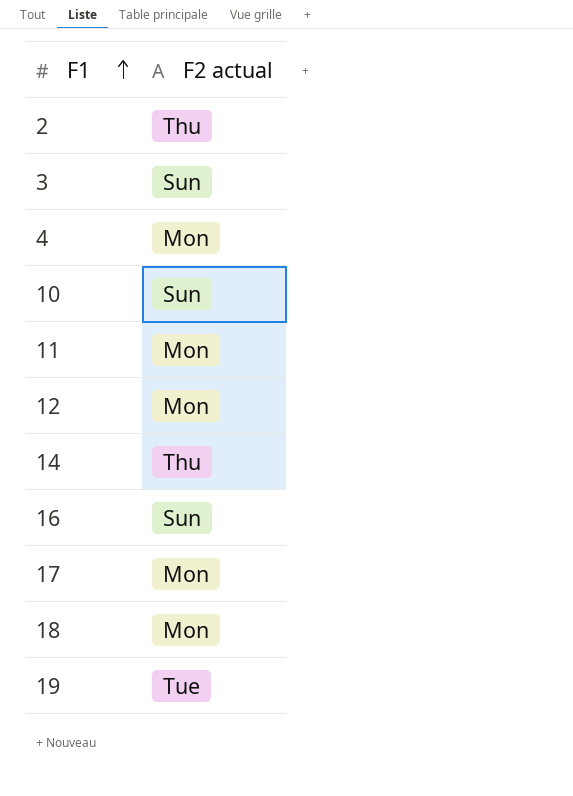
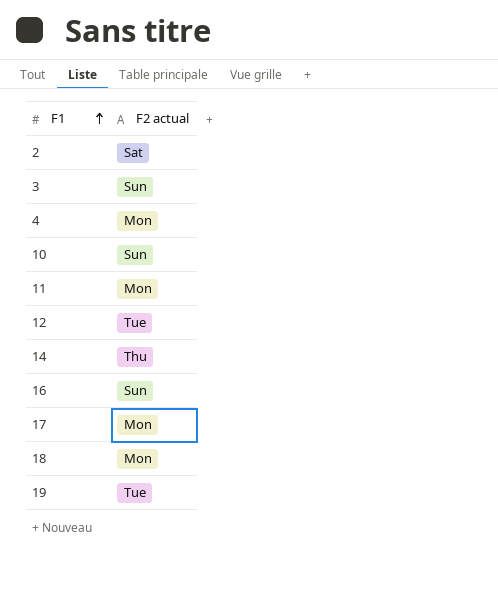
2 | F2 actual: Thu -> Sat
12 | F2 actual: Mon -> Tue

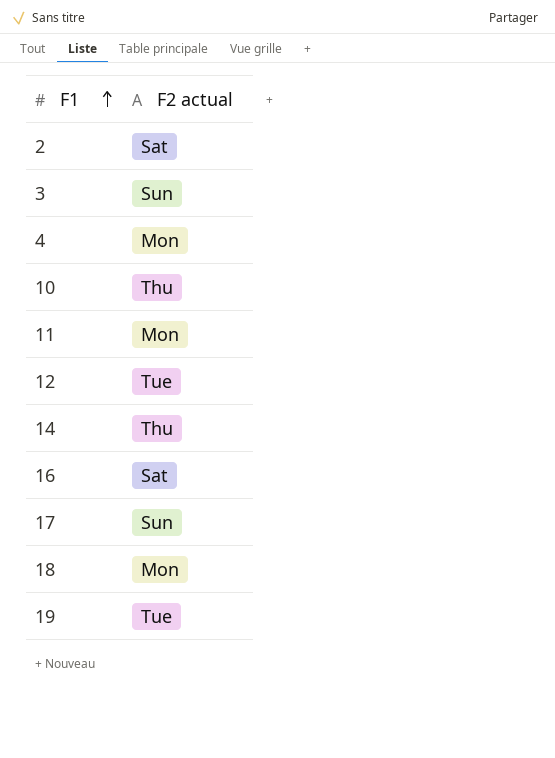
10 | F2 actual: Sun -> Thu
16 | F2 actual: Sun -> Sat
17 | F2 actual: Mon -> Sun

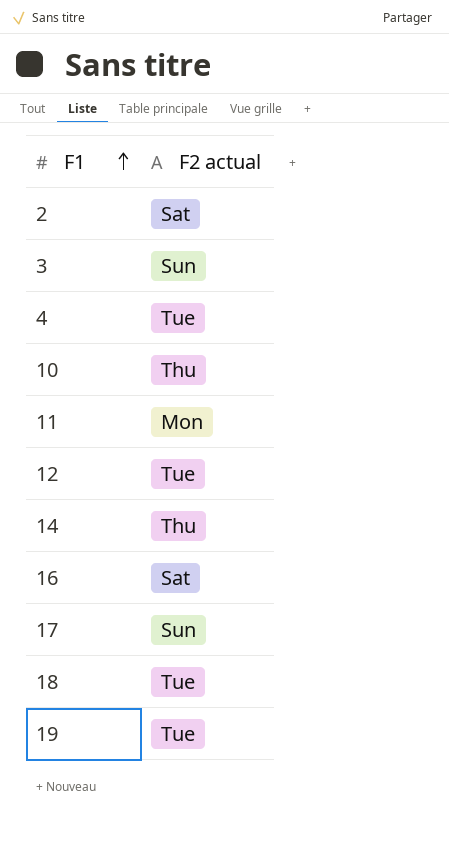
4 | F2 actual: Mon -> Tue
18 | F2 actual: Mon -> Tue

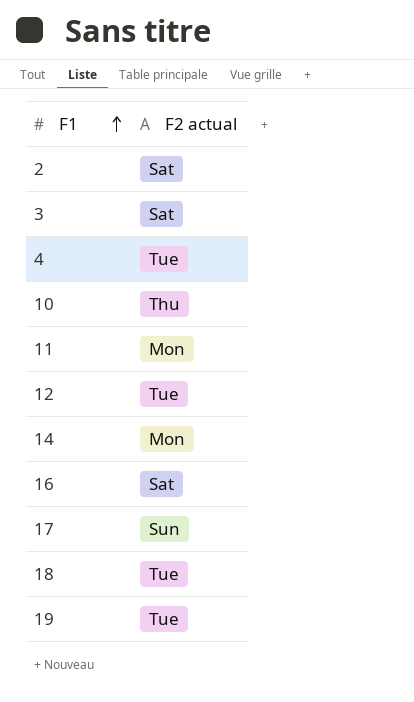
3 | F2 actual: Sun -> Sat
14 | F2 actual: Thu -> Mon

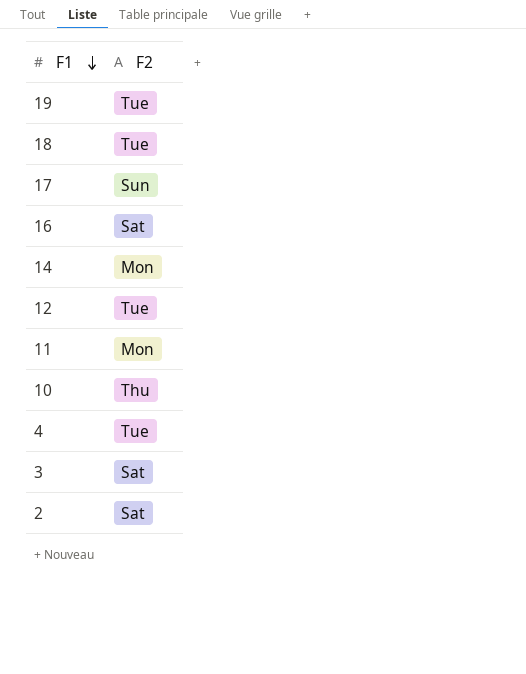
row order: F1 ascending -> F1 descending
column name: F2 actual -> F2

